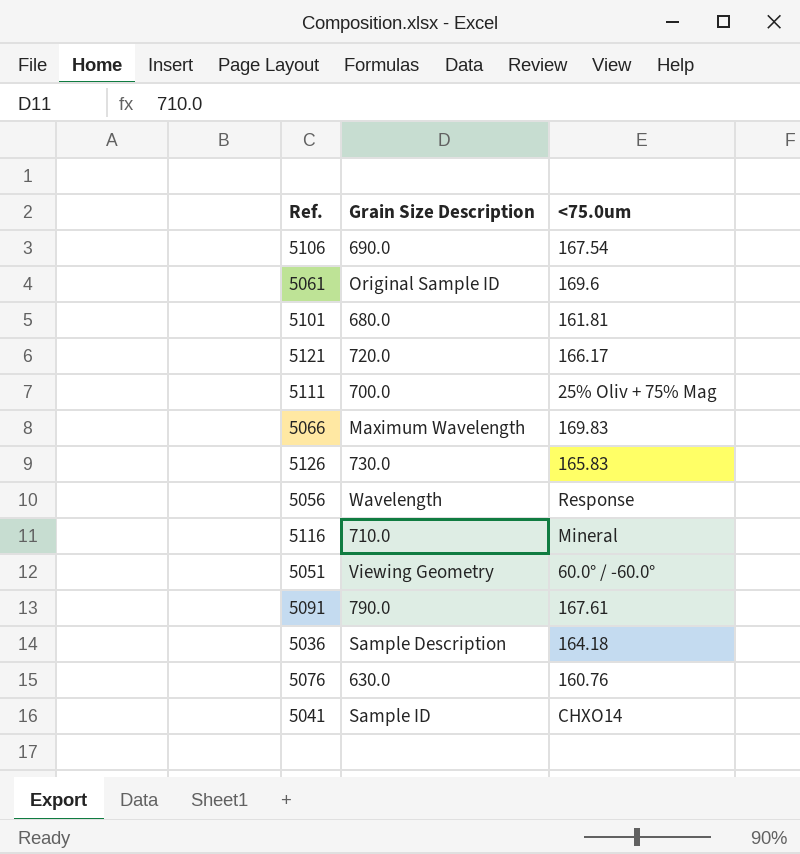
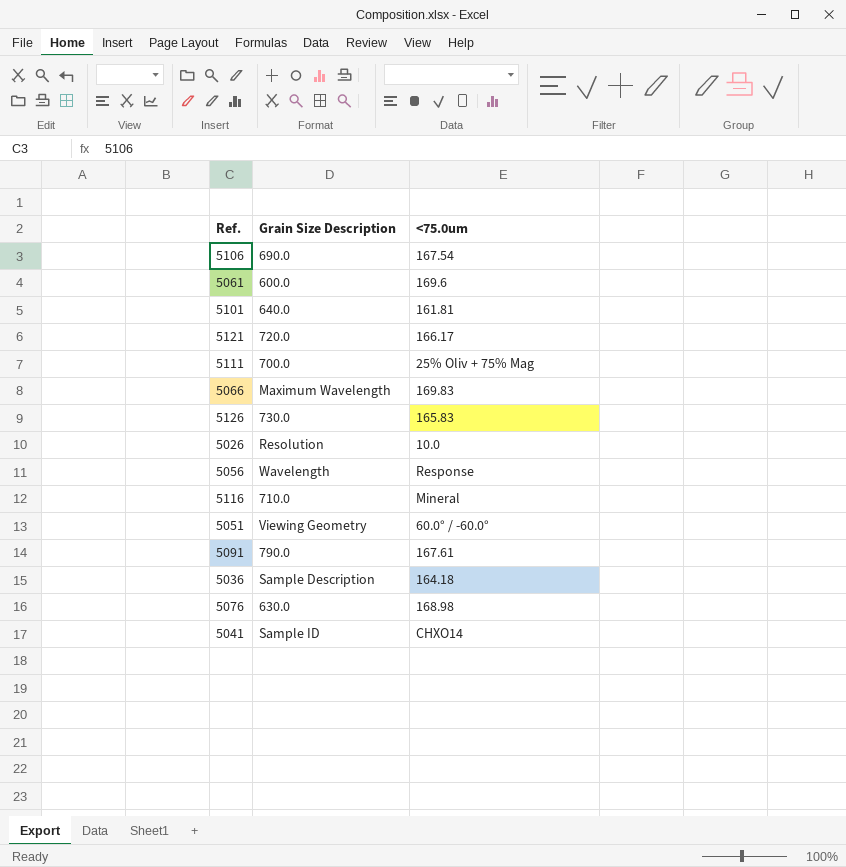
5061 | Grain Size Description: Original Sample ID -> 600.0
5101 | Grain Size Description: 680.0 -> 640.0
row 5026: none -> Resolution | 10.0
5076 | <75.0um: 160.76 -> 168.98

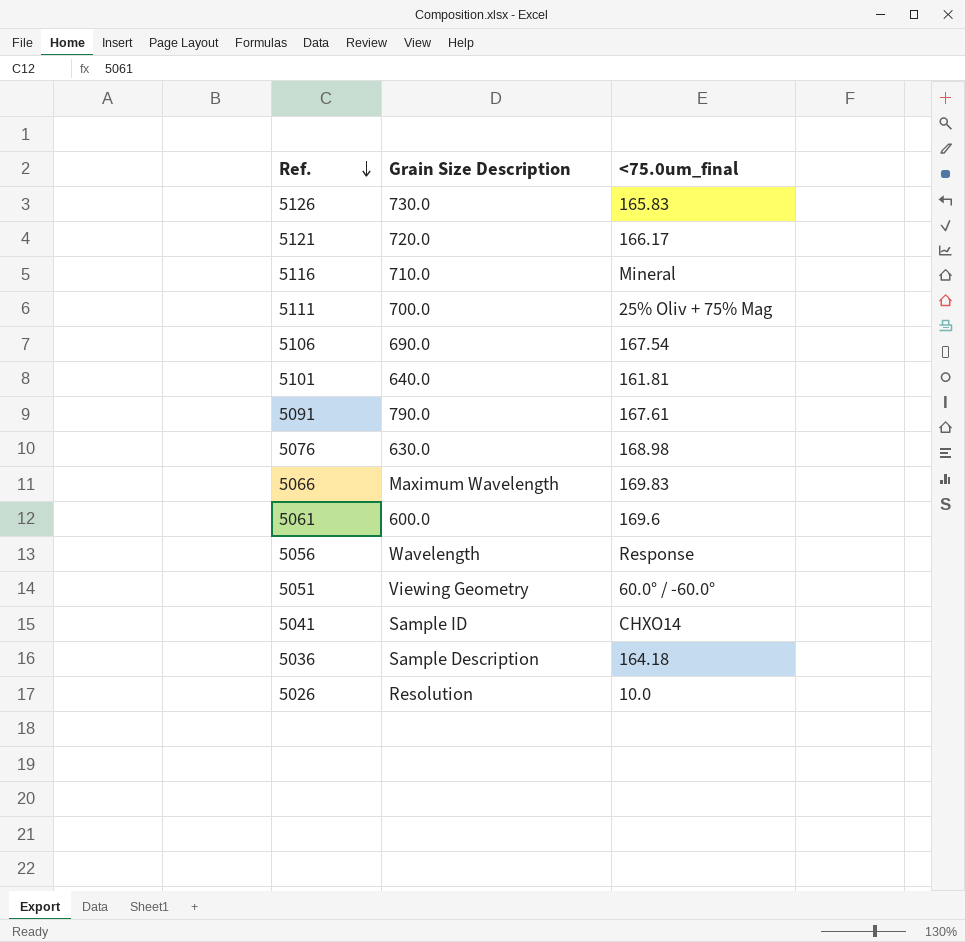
row order: none -> Ref. descending
column name: <75.0um -> <75.0um_final

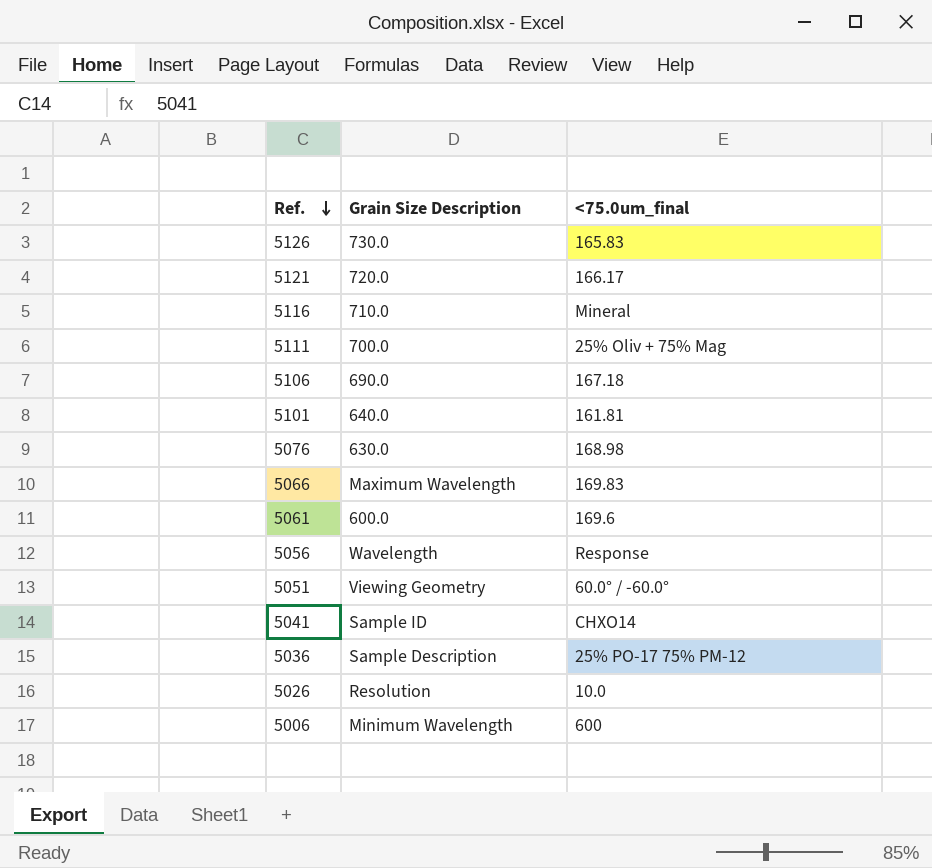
row 5091: 790.0 | 167.61 -> none
5106 | <75.0um_final: 167.54 -> 167.18
5036 | <75.0um_final: 164.18 -> 25% PO-17 75% PM-12
row 5006: none -> Minimum Wavelength | 600

